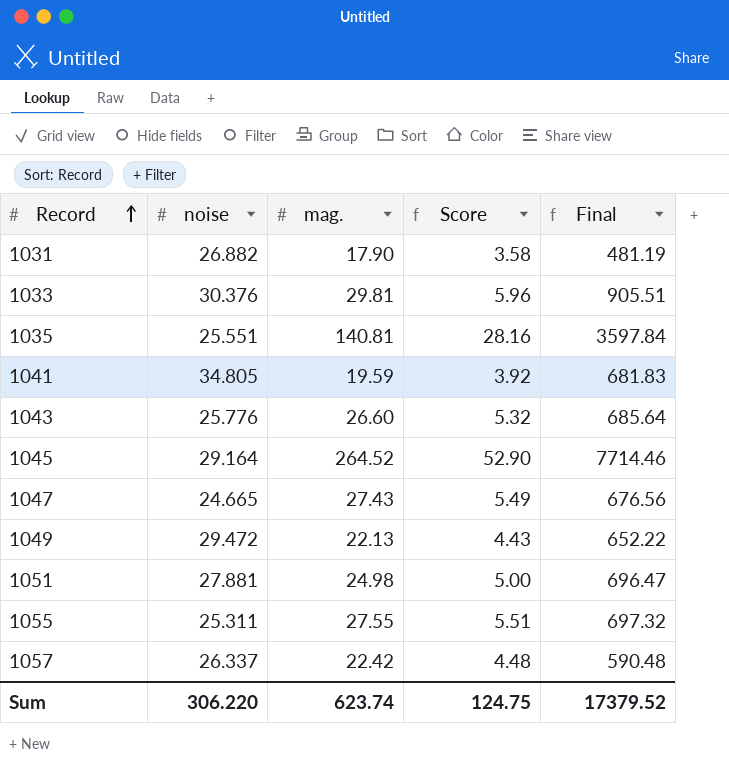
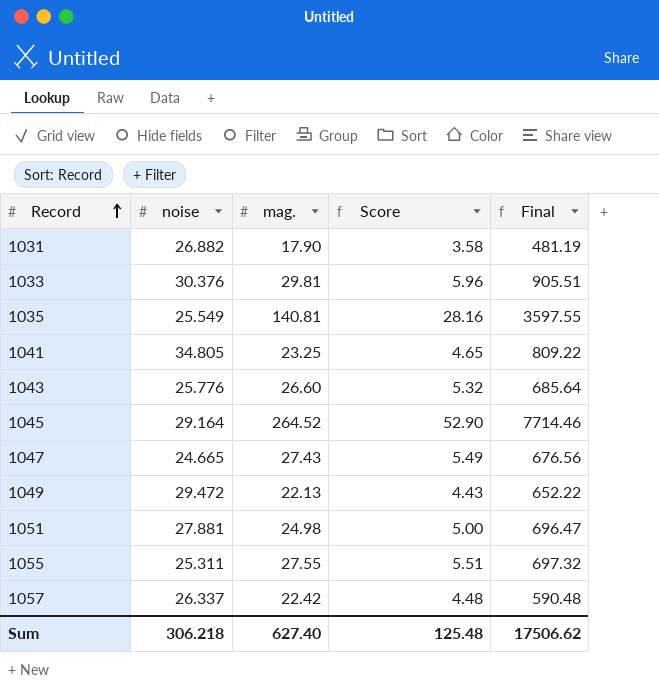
1035 | noise: 25.551 -> 25.549
1035 | Final: 3597.84 -> 3597.55
1041 | mag.: 19.59 -> 23.25
1041 | Score: 3.92 -> 4.65
1041 | Final: 681.83 -> 809.22
Sum | noise: 306.220 -> 306.218
Sum | mag.: 623.74 -> 627.40
Sum | Score: 124.75 -> 125.48
Sum | Final: 17379.52 -> 17506.62

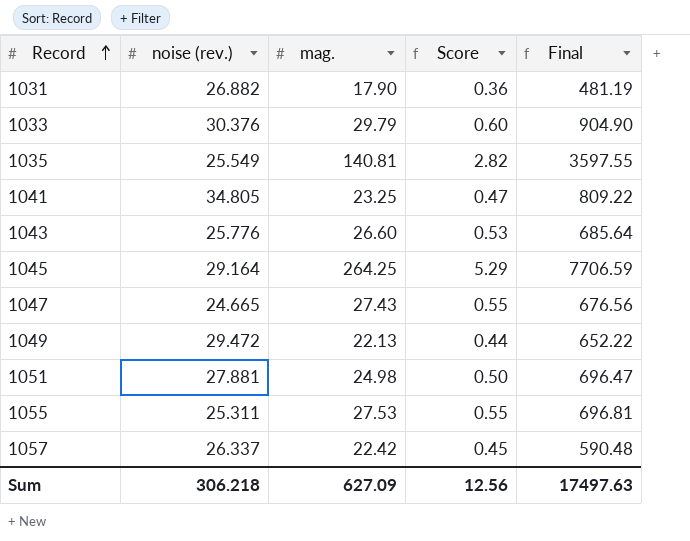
column name: noise -> noise (rev.)
column Score | formula: [mag.] * 0.2 -> [mag.] * 0.02
1033 | mag.: 29.81 -> 29.79
1033 | Final: 905.51 -> 904.90
1045 | mag.: 264.52 -> 264.25
1045 | Final: 7714.46 -> 7706.59
1055 | mag.: 27.55 -> 27.53
1055 | Final: 697.32 -> 696.81
Sum | mag.: 627.40 -> 627.09
Sum | Score: 125.48 -> 12.56
Sum | Final: 17506.62 -> 17497.63

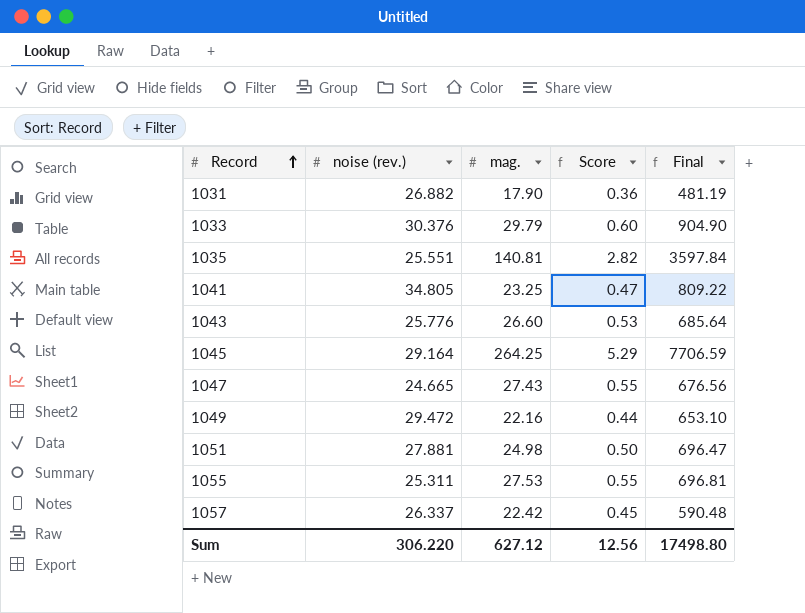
1035 | noise (rev.): 25.549 -> 25.551
1035 | Final: 3597.55 -> 3597.84
1049 | mag.: 22.13 -> 22.16
1049 | Final: 652.22 -> 653.10
Sum | noise (rev.): 306.218 -> 306.220
Sum | mag.: 627.09 -> 627.12
Sum | Final: 17497.63 -> 17498.80

